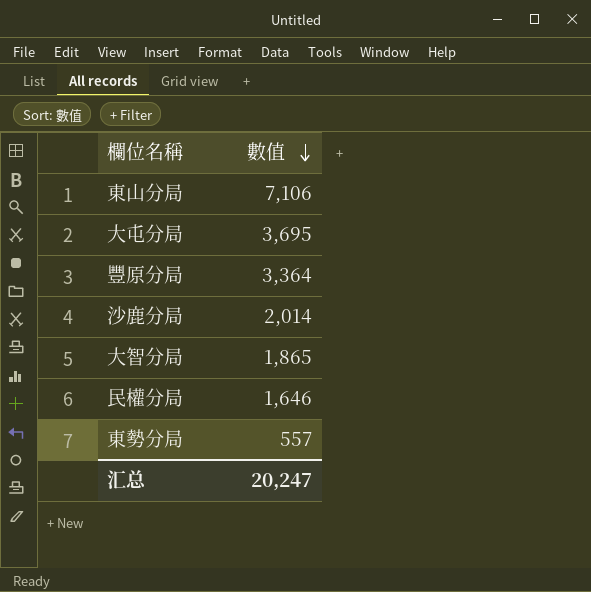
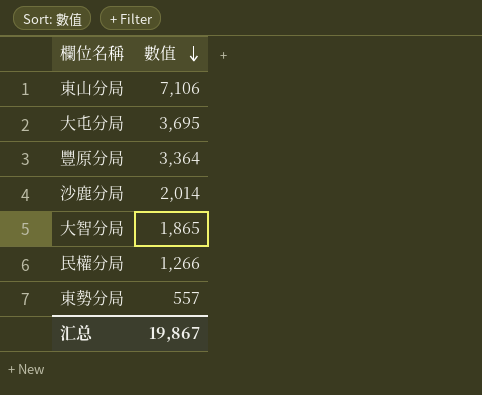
民權分局 | 數值: 1,646 -> 1,266
汇总 | 數值: 20,247 -> 19,867

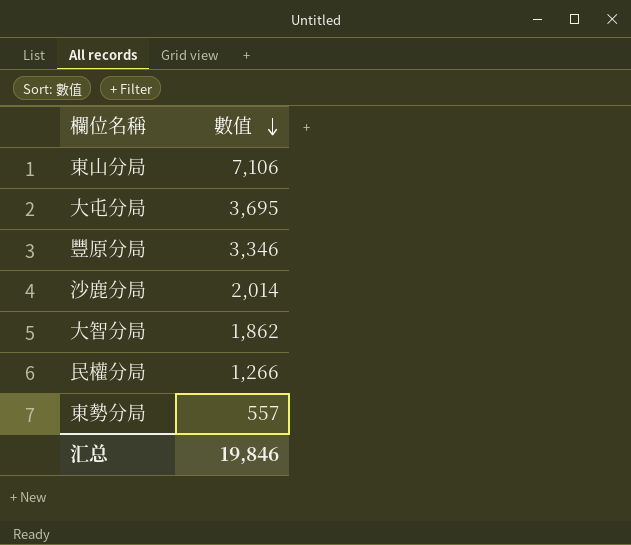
豐原分局 | 數值: 3,364 -> 3,346
大智分局 | 數值: 1,865 -> 1,862
汇总 | 數值: 19,867 -> 19,846

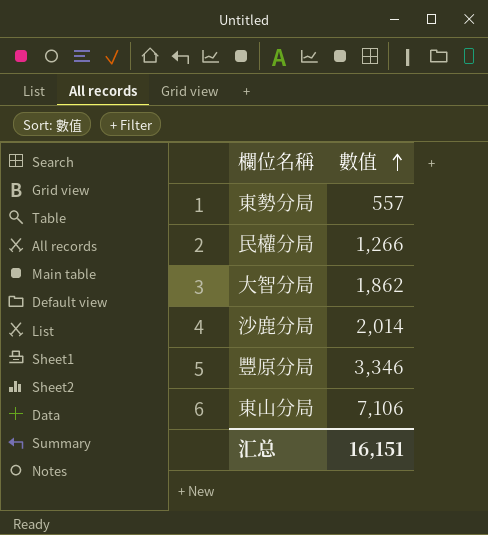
row order: 數值 descending -> 數值 ascending
row 大屯分局: 3,695 -> none
汇总 | 數值: 19,846 -> 16,151

